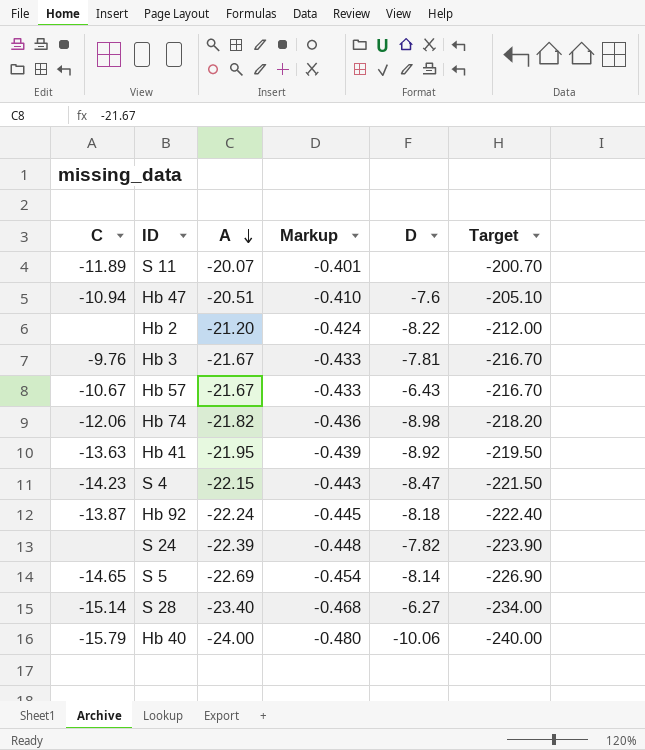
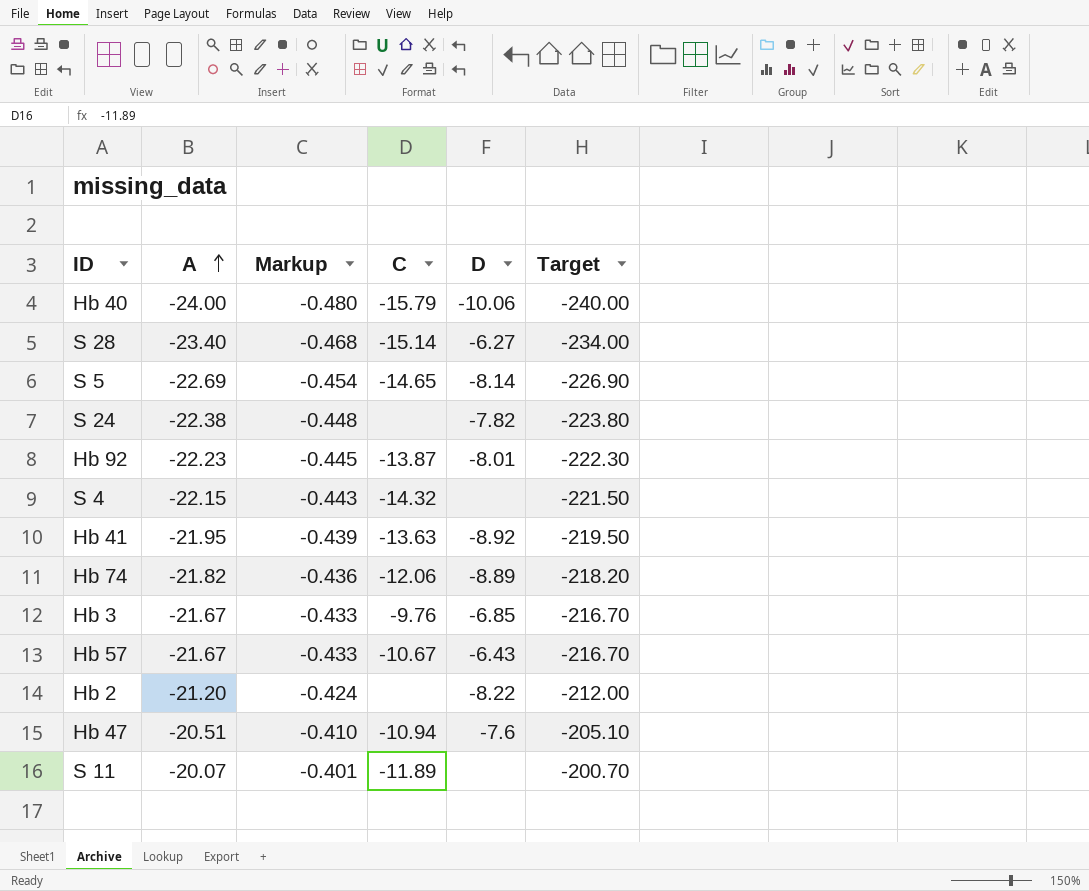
row order: A descending -> A ascending
column C | position: 1 -> 4
S 24 | A: -22.39 -> -22.38
S 24 | Target: -223.90 -> -223.80
Hb 92 | A: -22.24 -> -22.23
Hb 92 | D: -8.18 -> -8.01
Hb 92 | Target: -222.40 -> -222.30
S 4 | C: -14.23 -> -14.32
S 4 | D: -8.47 -> none
Hb 74 | D: -8.98 -> -8.89
Hb 3 | D: -7.81 -> -6.85

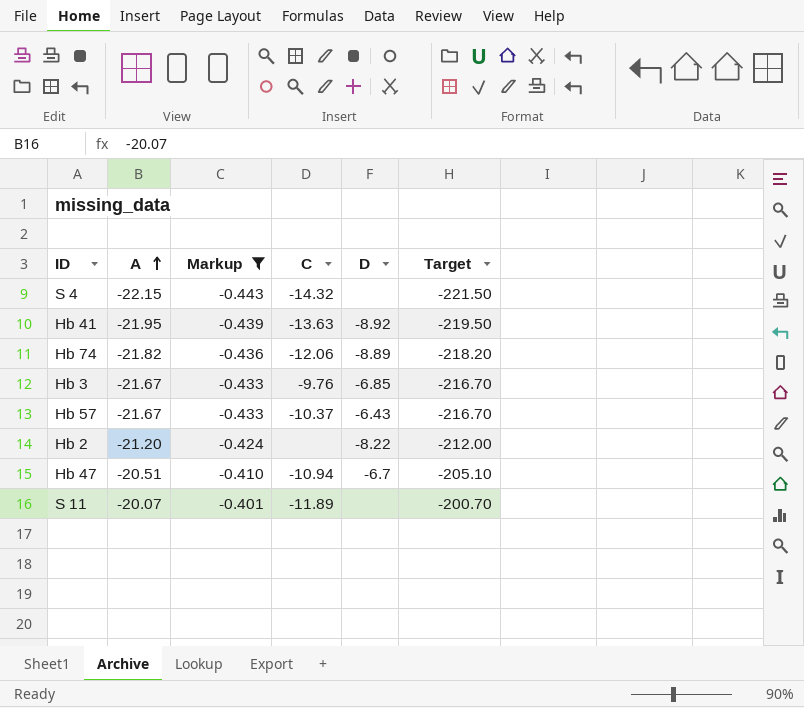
filter: none -> Markup >= -0.443
Hb 57 | C: -10.67 -> -10.37
Hb 47 | D: -7.6 -> -6.7

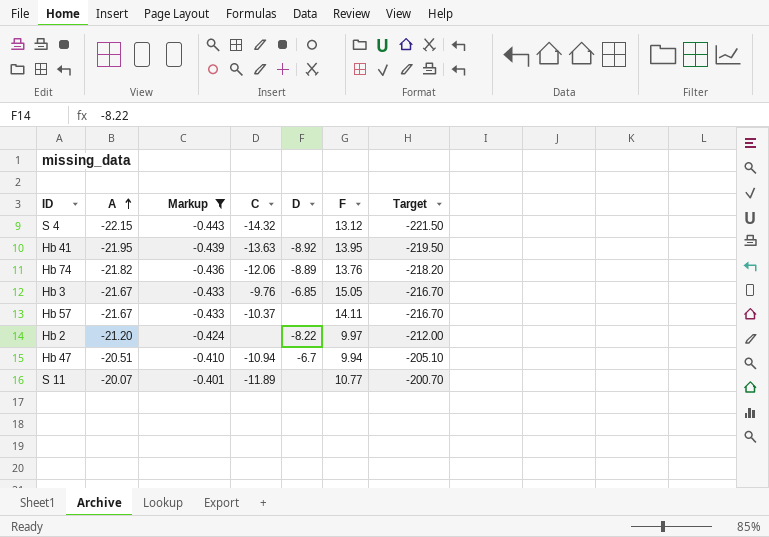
column F | position: none -> 6
Hb 57 | D: -6.43 -> none

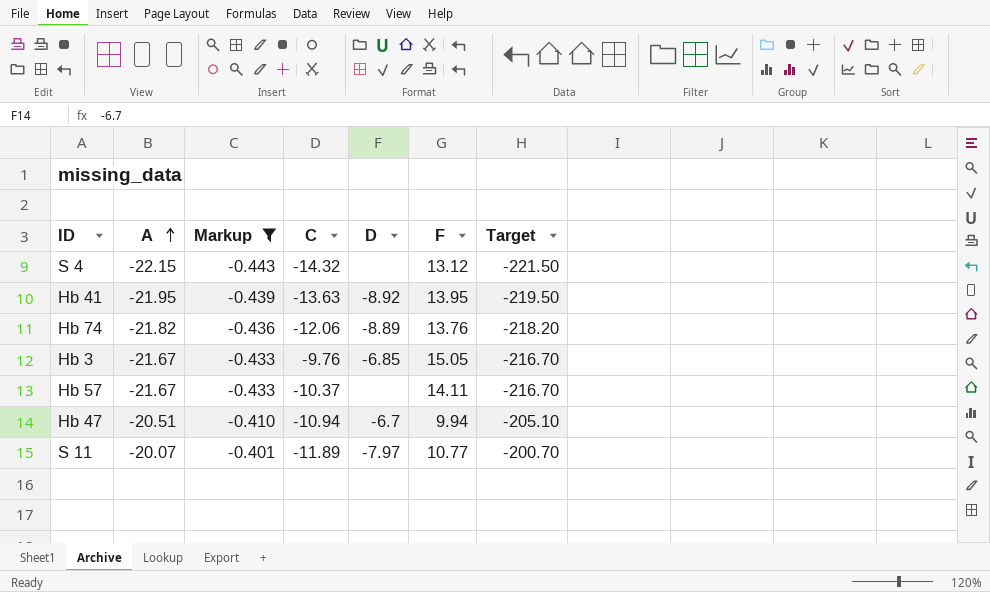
row Hb 2: -21.20 | -0.424 | none | -8.22 | 9.97 | -212.00 -> none
S 11 | D: none -> -7.97

